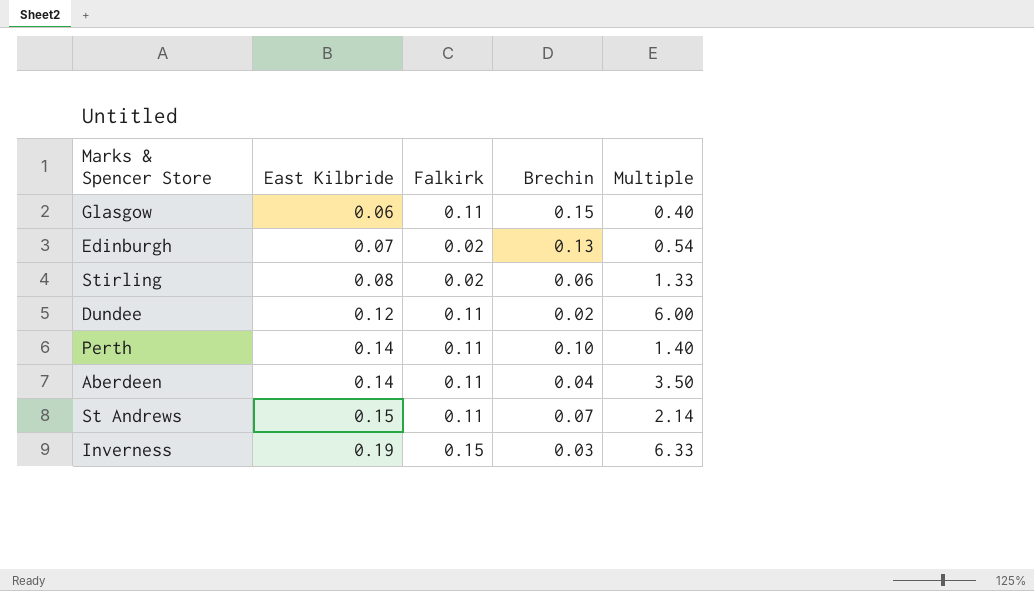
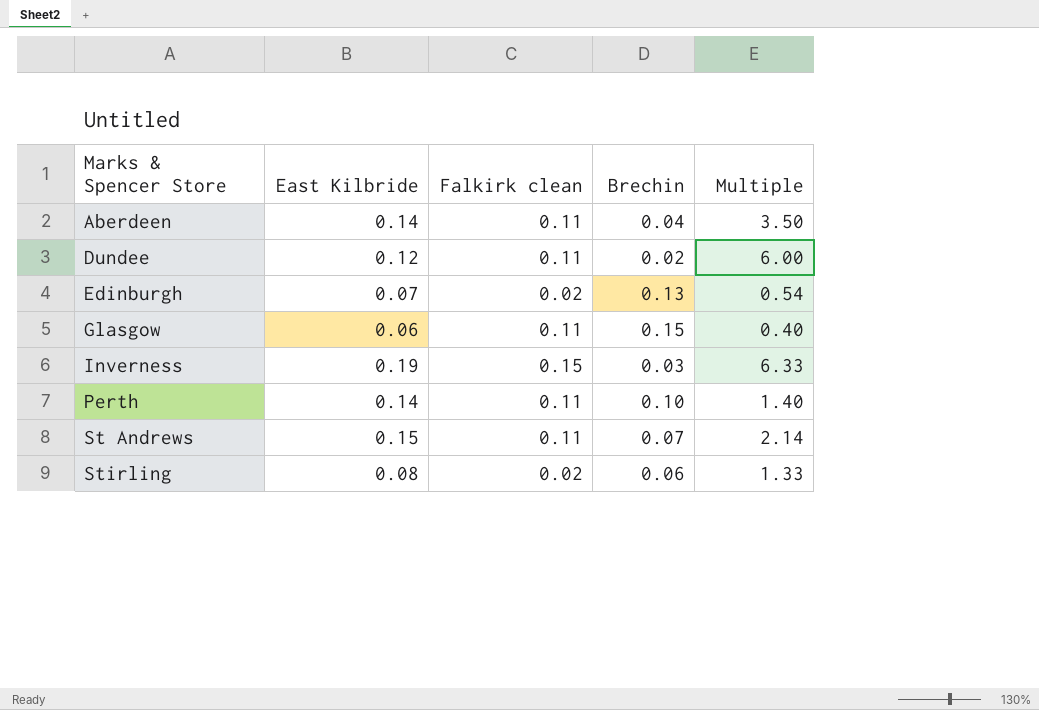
row order: East Kilbride ascending -> Marks & Spencer Store ascending
column name: Falkirk -> Falkirk clean

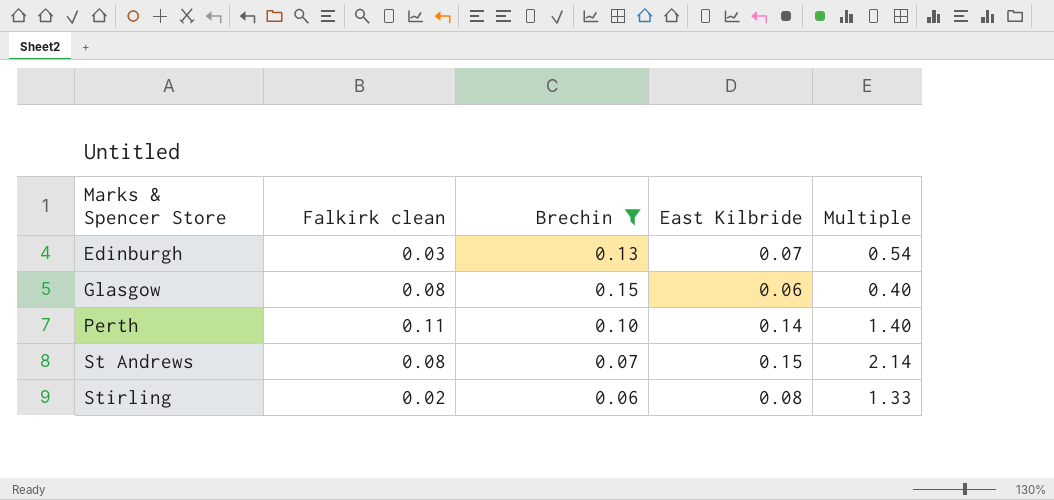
filter: none -> Brechin >= 0.06
column East Kilbride | position: 2 -> 4
Edinburgh | Falkirk clean: 0.02 -> 0.03
Glasgow | Falkirk clean: 0.11 -> 0.08
St Andrews | Falkirk clean: 0.11 -> 0.08

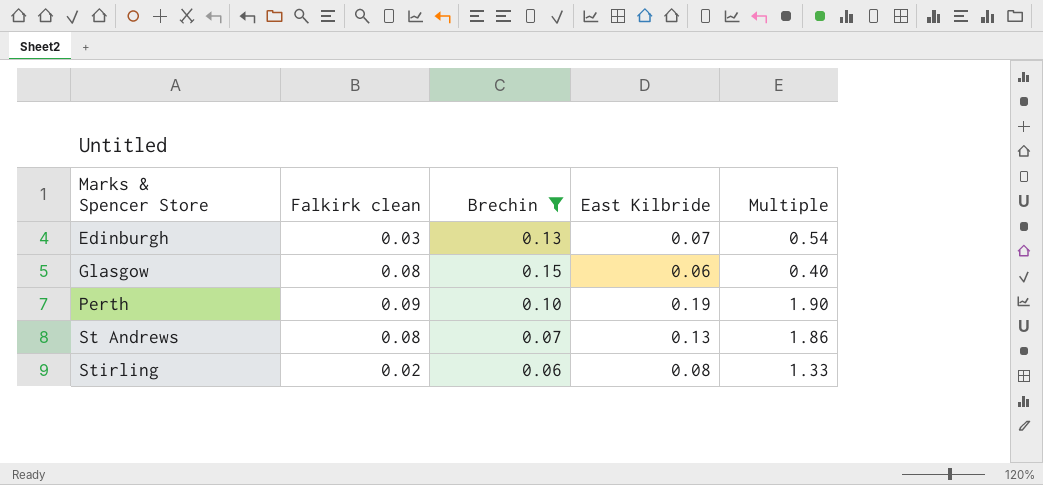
Perth | Falkirk clean: 0.11 -> 0.09
Perth | East Kilbride: 0.14 -> 0.19
Perth | Multiple: 1.40 -> 1.90
St Andrews | East Kilbride: 0.15 -> 0.13
St Andrews | Multiple: 2.14 -> 1.86

